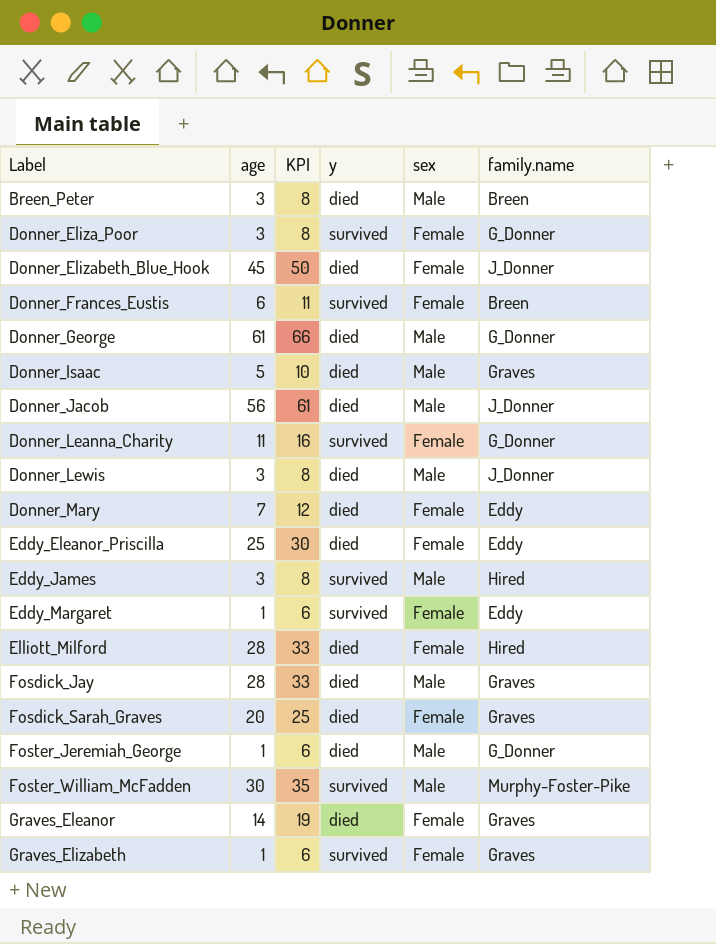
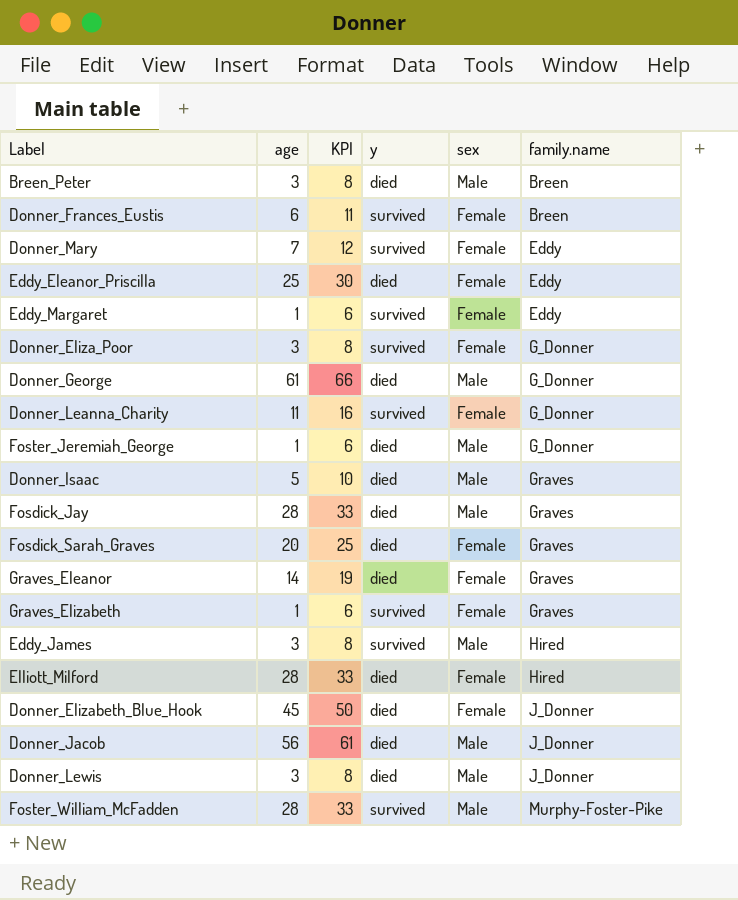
row order: Label ascending -> family.name ascending
Donner_Mary | y: died -> survived
Foster_William_McFadden | age: 30 -> 28
Foster_William_McFadden | KPI: 35 -> 33

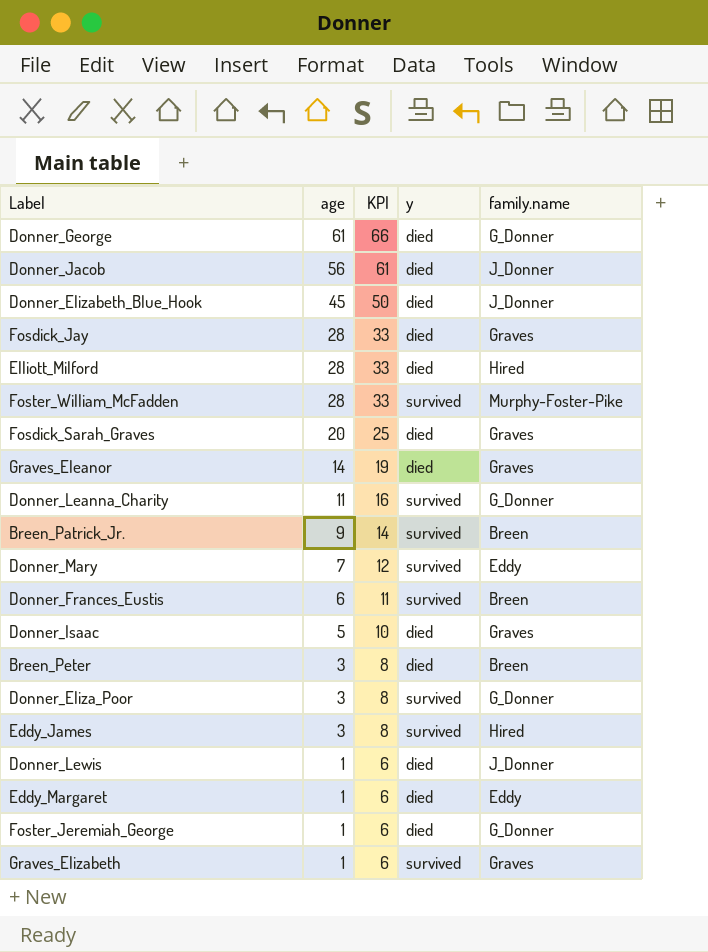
row order: family.name ascending -> age descending
column sex | position: 5 -> none
row Eddy_Eleanor_Priscilla: 25 | 30 | died | Female | Eddy -> none
row Breen_Patrick_Jr.: none -> 9 | 14 | survived | Breen
Donner_Lewis | age: 3 -> 1
Donner_Lewis | KPI: 8 -> 6
Eddy_Margaret | y: survived -> died

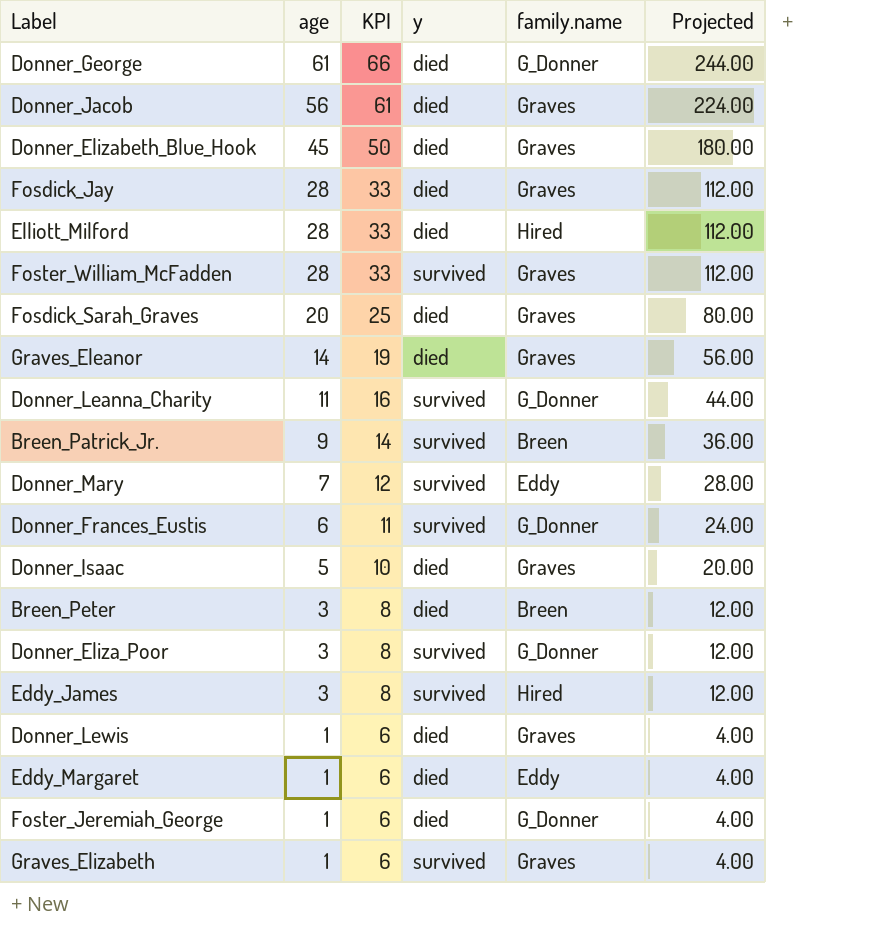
column Projected | formula: none -> [age] * 4
Donner_Jacob | family.name: J_Donner -> Graves
Donner_Elizabeth_Blue_Hook | family.name: J_Donner -> Graves
Foster_William_McFadden | family.name: Murphy-Foster-Pike -> Graves
Donner_Frances_Eustis | family.name: Breen -> G_Donner
Donner_Lewis | family.name: J_Donner -> Graves

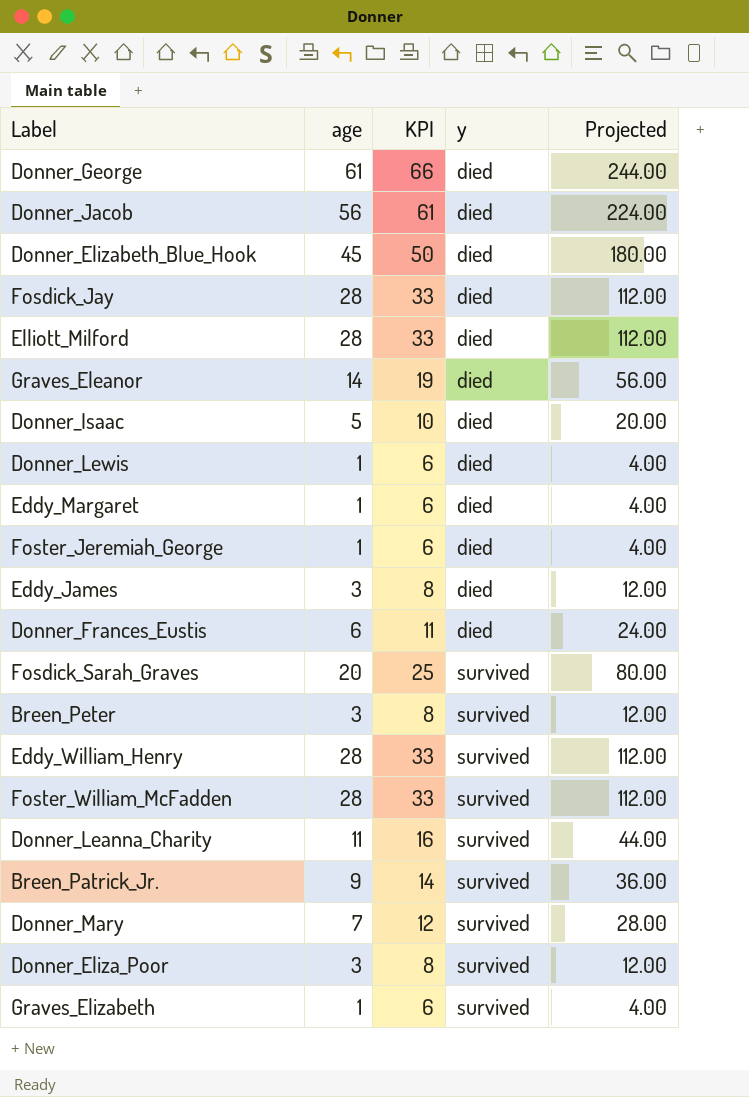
row order: age descending -> y ascending
column family.name | position: 5 -> none
Eddy_James | y: survived -> died
Donner_Frances_Eustis | y: survived -> died
Fosdick_Sarah_Graves | y: died -> survived
Breen_Peter | y: died -> survived
row Eddy_William_Henry: none -> 28 | 33 | survived | 112.00

